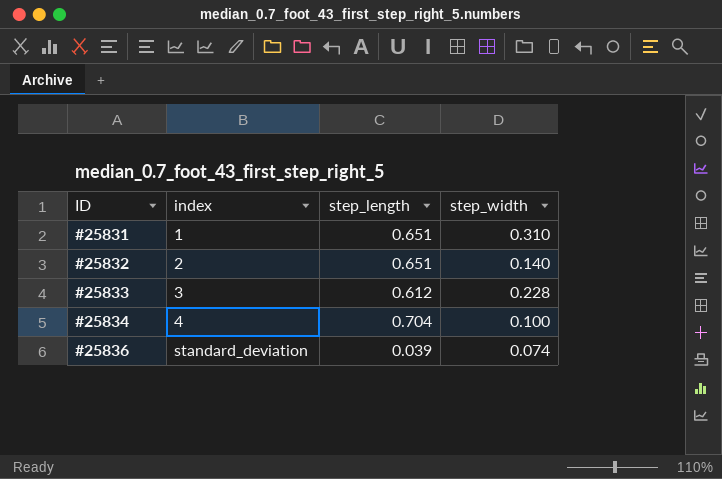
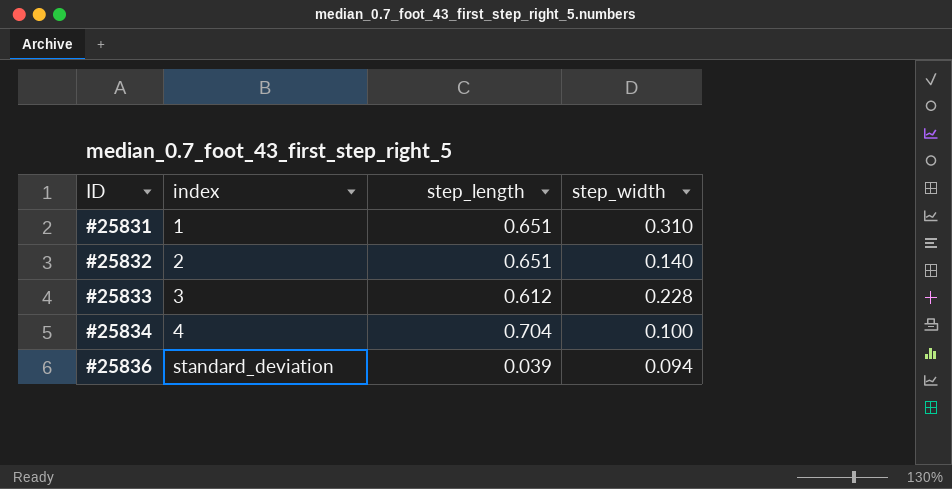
#25836 | step_width: 0.074 -> 0.094

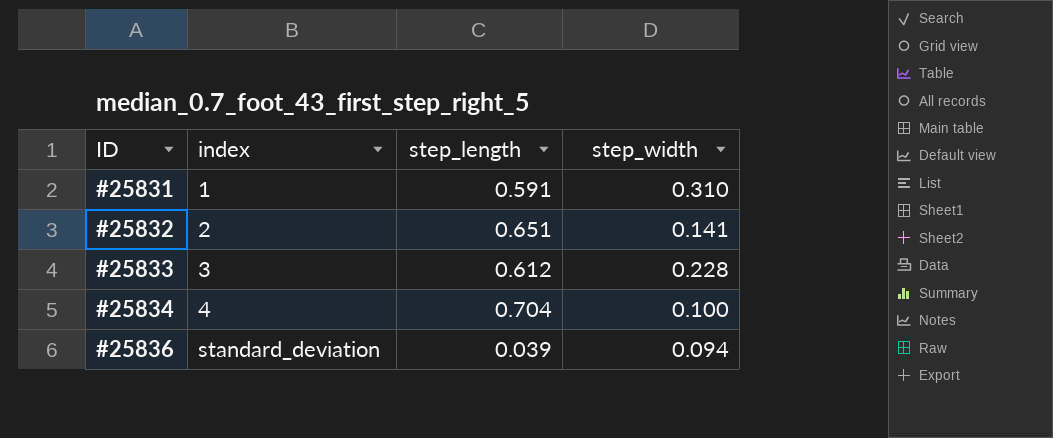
#25831 | step_length: 0.651 -> 0.591
#25832 | step_width: 0.140 -> 0.141

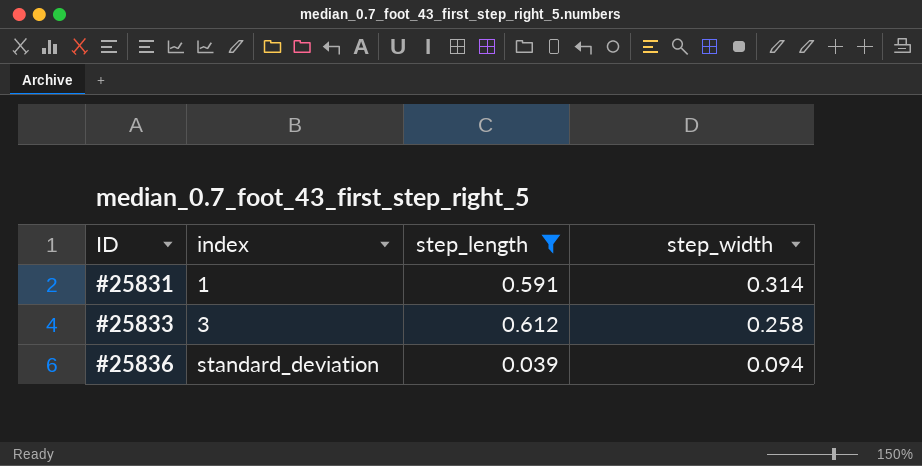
filter: none -> step_length <= 0.612
#25831 | step_width: 0.310 -> 0.314
#25833 | step_width: 0.228 -> 0.258

